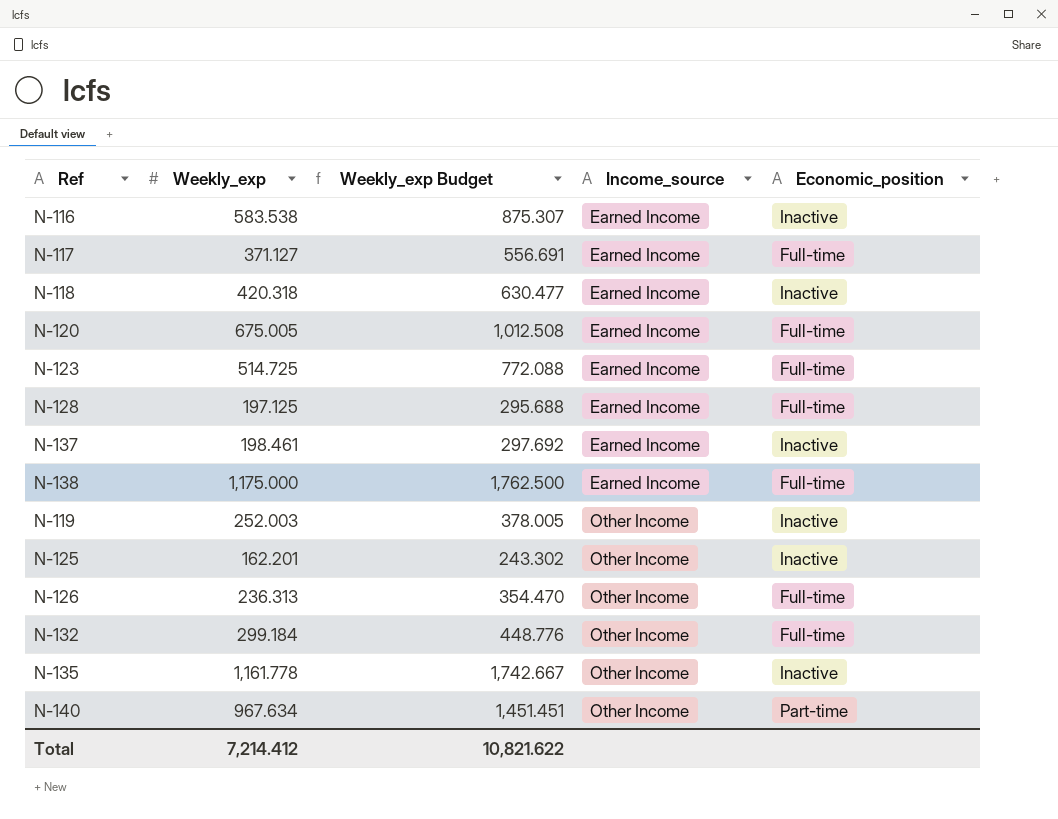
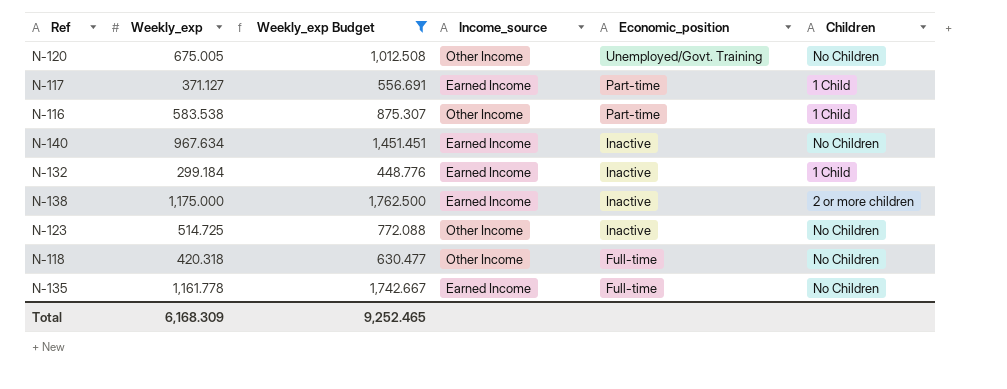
filter: none -> Weekly_exp Budget >= 448.776
row order: Income_source ascending -> Economic_position descending
column Children | position: none -> 6
N-120 | Income_source: Earned Income -> Other Income
N-120 | Economic_position: Full-time -> Unemployed/Govt. Training
N-117 | Economic_position: Full-time -> Part-time
N-116 | Income_source: Earned Income -> Other Income
N-116 | Economic_position: Inactive -> Part-time
N-140 | Income_source: Other Income -> Earned Income
N-140 | Economic_position: Part-time -> Inactive
N-132 | Income_source: Other Income -> Earned Income
N-132 | Economic_position: Full-time -> Inactive
N-138 | Economic_position: Full-time -> Inactive
N-123 | Income_source: Earned Income -> Other Income
N-123 | Economic_position: Full-time -> Inactive
N-118 | Income_source: Earned Income -> Other Income
N-118 | Economic_position: Inactive -> Full-time
N-135 | Income_source: Other Income -> Earned Income
N-135 | Economic_position: Inactive -> Full-time
Total | Weekly_exp: 7,214.412 -> 6,168.309
Total | Weekly_exp Budget: 10,821.622 -> 9,252.465

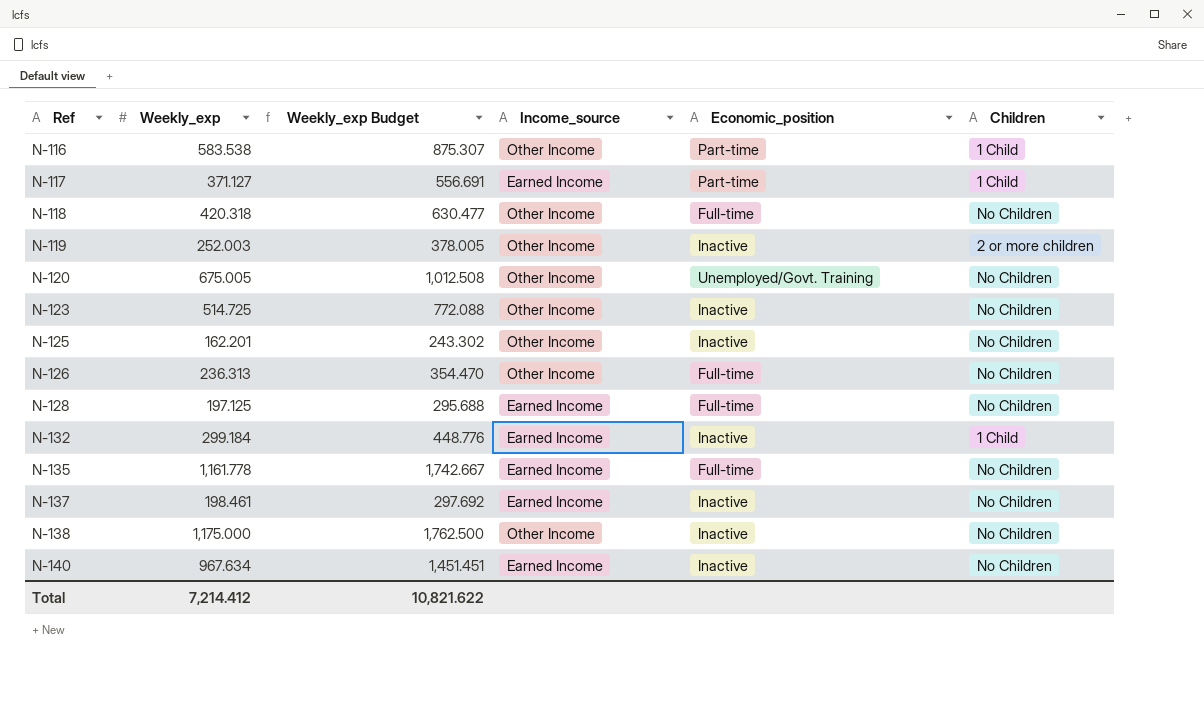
filter: Weekly_exp Budget >= 448.776 -> none
row order: Economic_position descending -> Ref ascending
N-138 | Income_source: Earned Income -> Other Income
N-138 | Children: 2 or more children -> No Children
Total | Weekly_exp: 6,168.309 -> 7,214.412
Total | Weekly_exp Budget: 9,252.465 -> 10,821.622

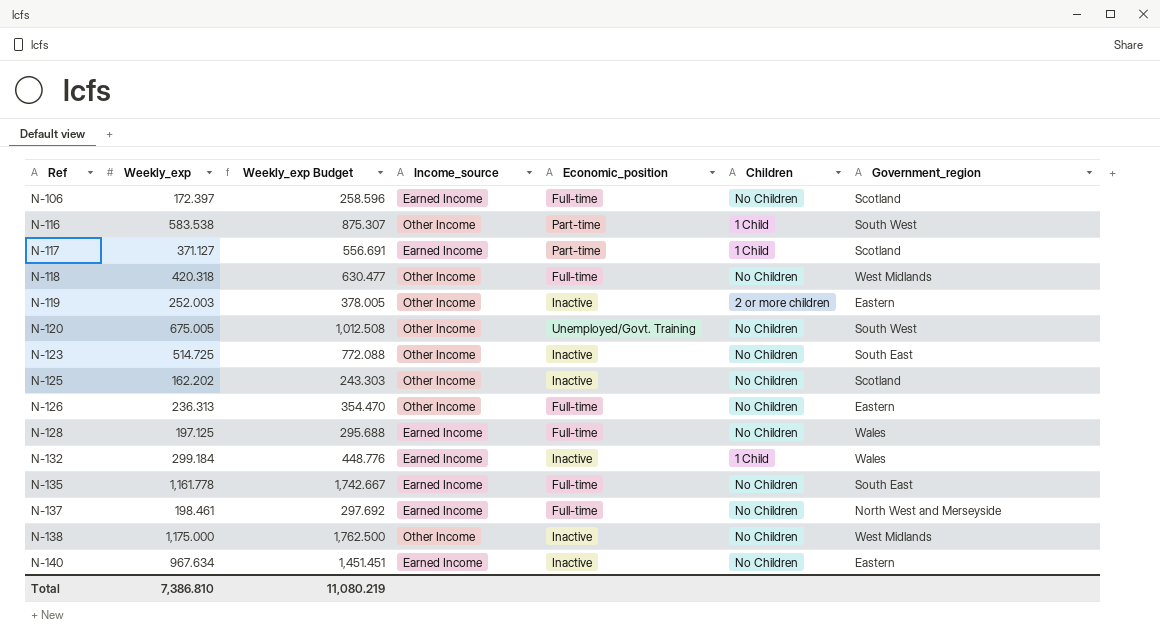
column Government_region | position: none -> 7
row N-106: none -> 172.397 | 258.596 | Earned Income | Full-time | No Children | Scotland
N-125 | Weekly_exp: 162.201 -> 162.202
N-125 | Weekly_exp Budget: 243.302 -> 243.303
N-137 | Economic_position: Inactive -> Full-time
Total | Weekly_exp: 7,214.412 -> 7,386.810
Total | Weekly_exp Budget: 10,821.622 -> 11,080.219

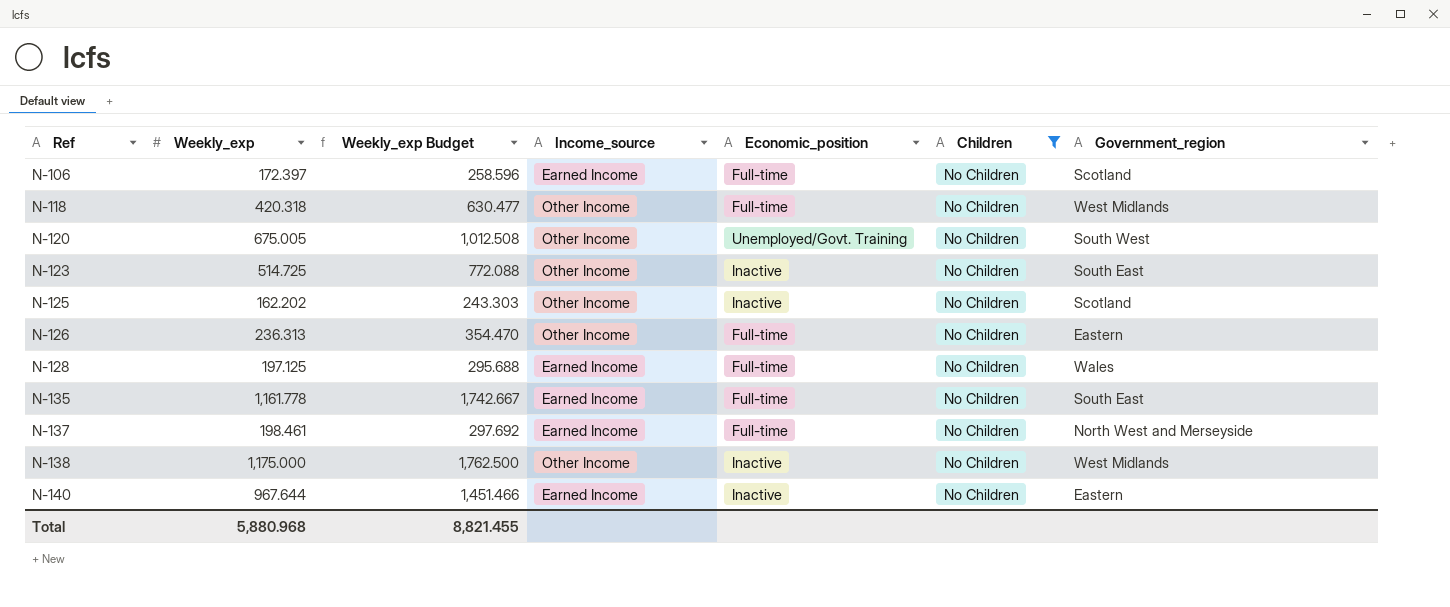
filter: none -> Children = No Children
N-140 | Weekly_exp: 967.634 -> 967.644
N-140 | Weekly_exp Budget: 1,451.451 -> 1,451.466
Total | Weekly_exp: 7,386.810 -> 5,880.968
Total | Weekly_exp Budget: 11,080.219 -> 8,821.455

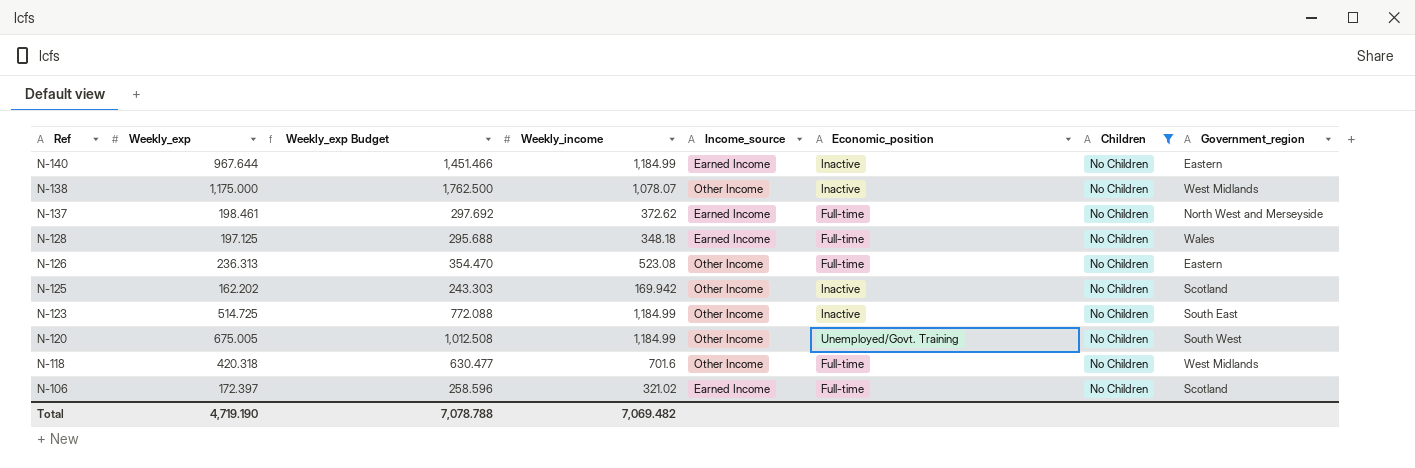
row order: Ref ascending -> Ref descending
column Weekly_income | position: none -> 4
row N-135: 1,161.778 | 1,742.667 | Earned Income | Full-time | No Children | South East -> none
Total | Weekly_exp: 5,880.968 -> 4,719.190
Total | Weekly_exp Budget: 8,821.455 -> 7,078.788

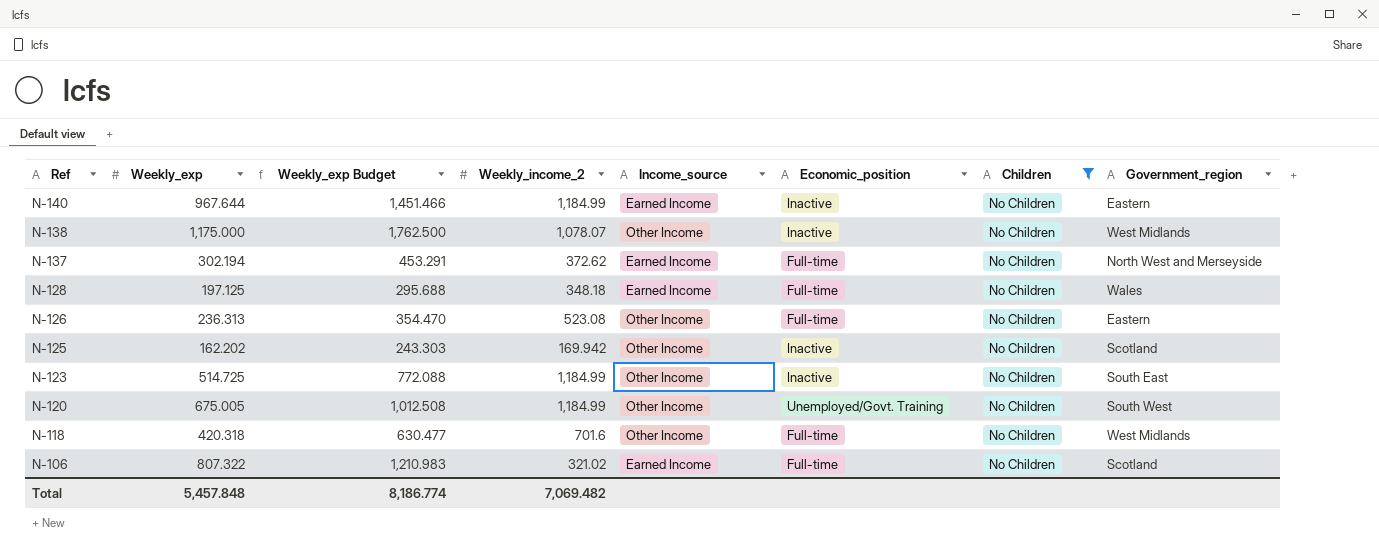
column name: Weekly_income -> Weekly_income_2
N-137 | Weekly_exp: 198.461 -> 302.194
N-137 | Weekly_exp Budget: 297.692 -> 453.291
N-106 | Weekly_exp: 172.397 -> 807.322
N-106 | Weekly_exp Budget: 258.596 -> 1,210.983
Total | Weekly_exp: 4,719.190 -> 5,457.848
Total | Weekly_exp Budget: 7,078.788 -> 8,186.774

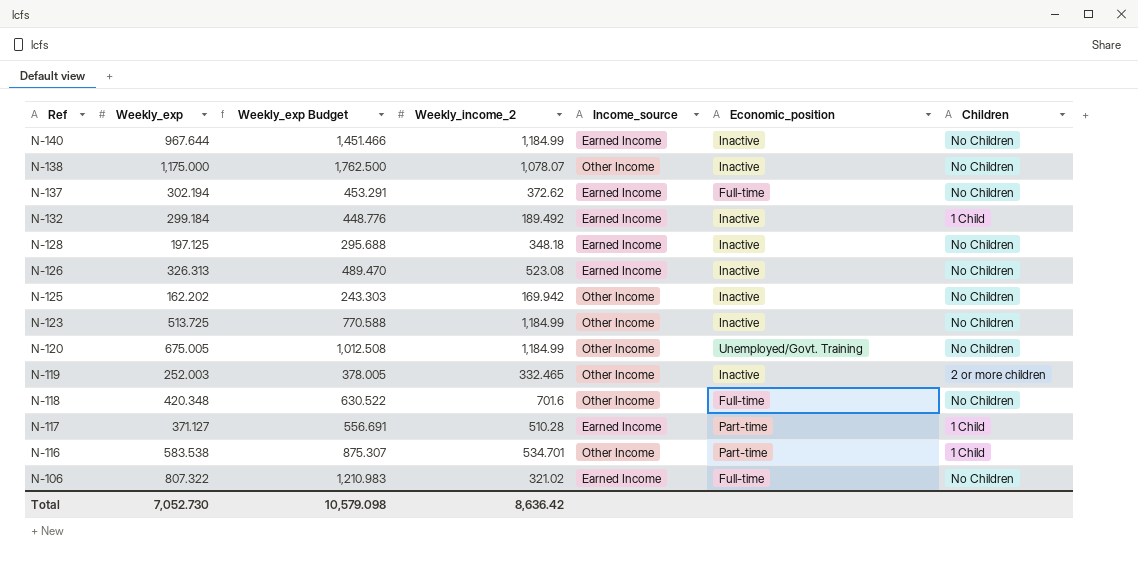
filter: Children = No Children -> none
column Government_region | position: 8 -> none
N-128 | Economic_position: Full-time -> Inactive
N-126 | Weekly_exp: 236.313 -> 326.313
N-126 | Weekly_exp Budget: 354.470 -> 489.470
N-126 | Income_source: Other Income -> Earned Income
N-126 | Economic_position: Full-time -> Inactive
N-123 | Weekly_exp: 514.725 -> 513.725
N-123 | Weekly_exp Budget: 772.088 -> 770.588
N-118 | Weekly_exp: 420.318 -> 420.348
N-118 | Weekly_exp Budget: 630.477 -> 630.522
Total | Weekly_exp: 5,457.848 -> 7,052.730
Total | Weekly_exp Budget: 8,186.774 -> 10,579.098
Total | Weekly_income_2: 7,069.482 -> 8,636.42

